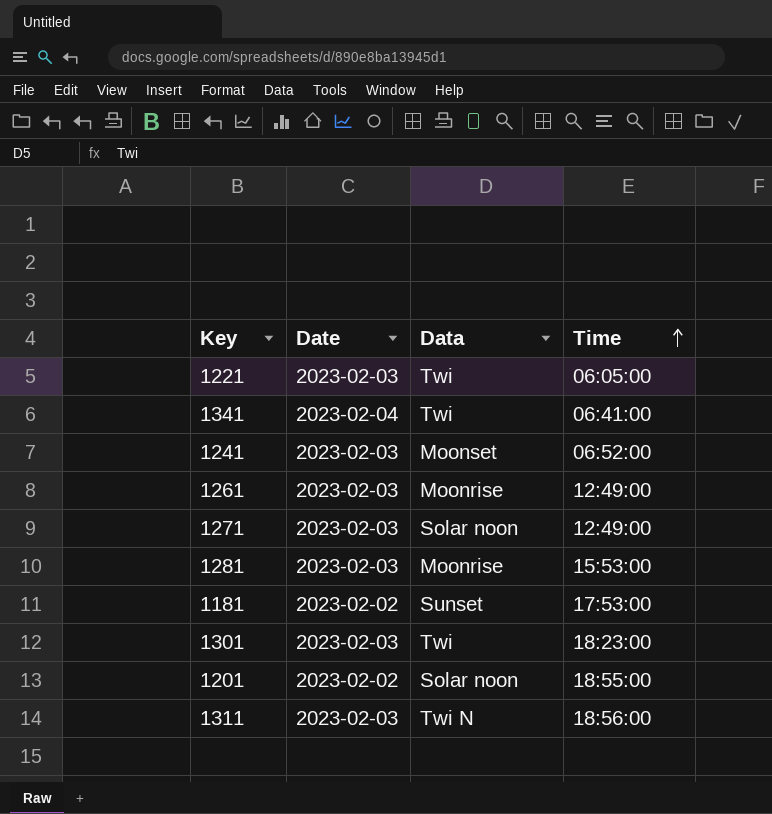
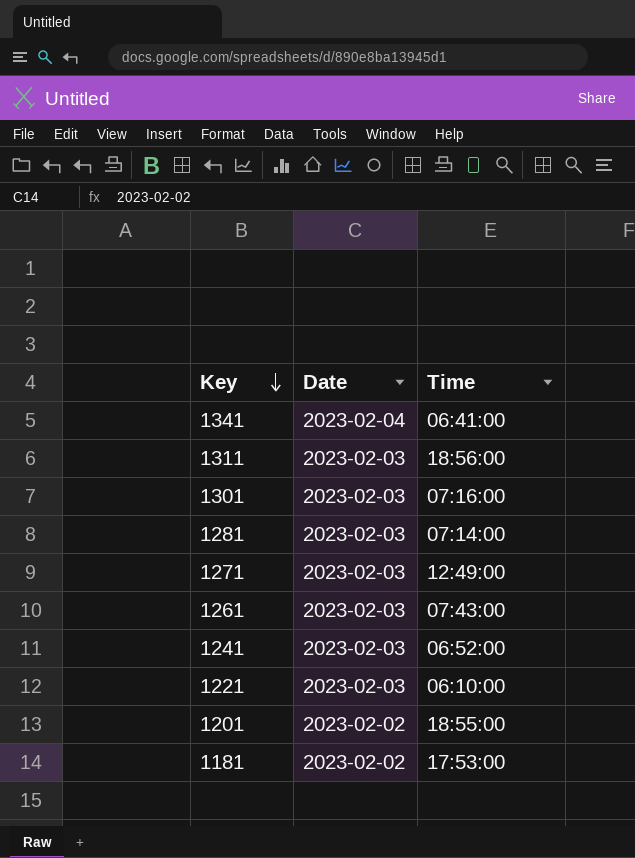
row order: Time ascending -> Key descending
column Data | position: 3 -> none
1301 | Time: 18:23:00 -> 07:16:00
1281 | Time: 15:53:00 -> 07:14:00
1261 | Time: 12:49:00 -> 07:43:00
1221 | Time: 06:05:00 -> 06:10:00

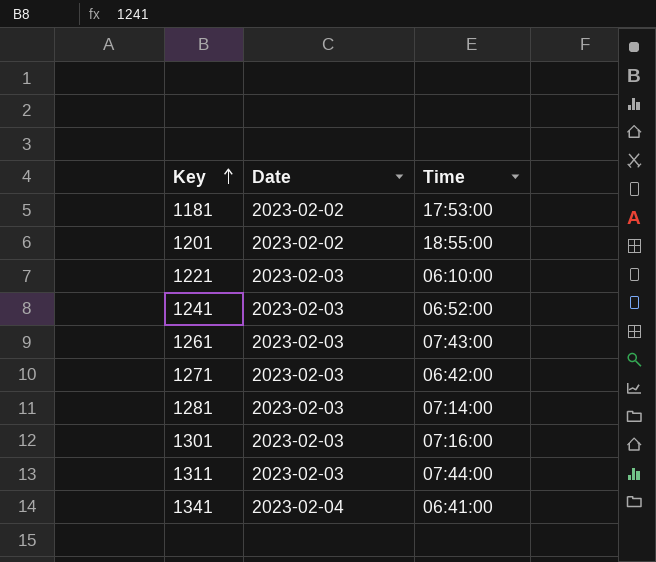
row order: Key descending -> Key ascending
1271 | Time: 12:49:00 -> 06:42:00
1311 | Time: 18:56:00 -> 07:44:00

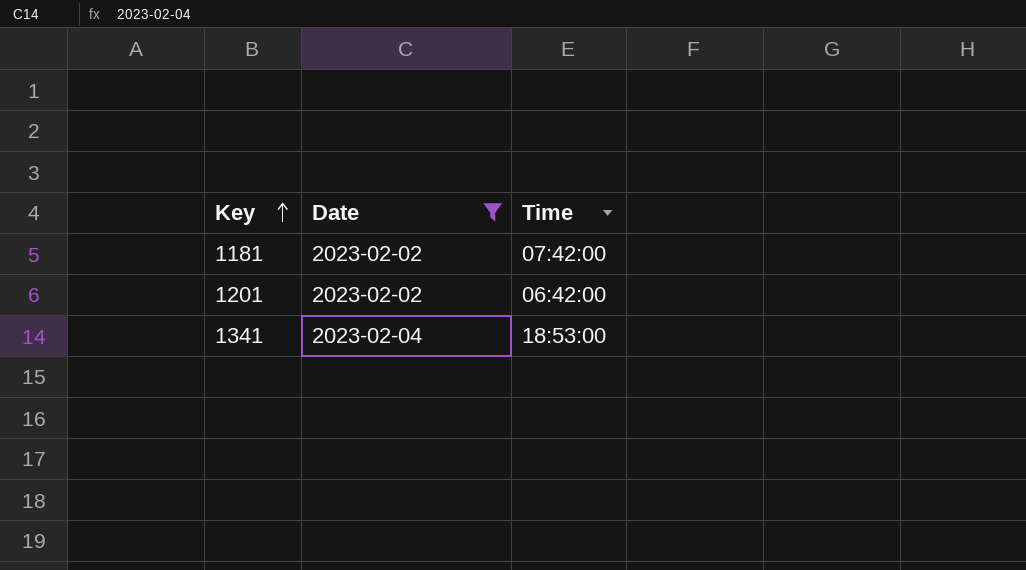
filter: none -> Date != 2023-02-03
1181 | Time: 17:53:00 -> 07:42:00
1201 | Time: 18:55:00 -> 06:42:00
1341 | Time: 06:41:00 -> 18:53:00

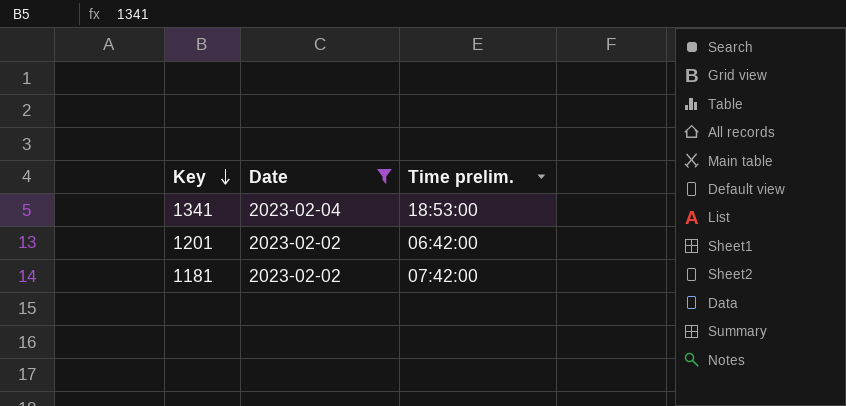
row order: Key ascending -> Key descending
column name: Time -> Time prelim.

